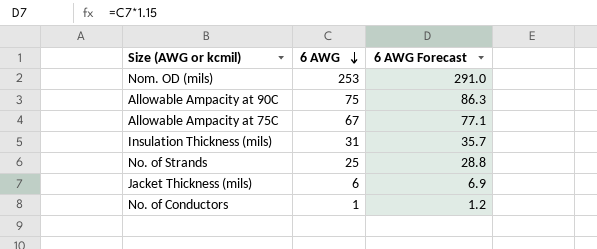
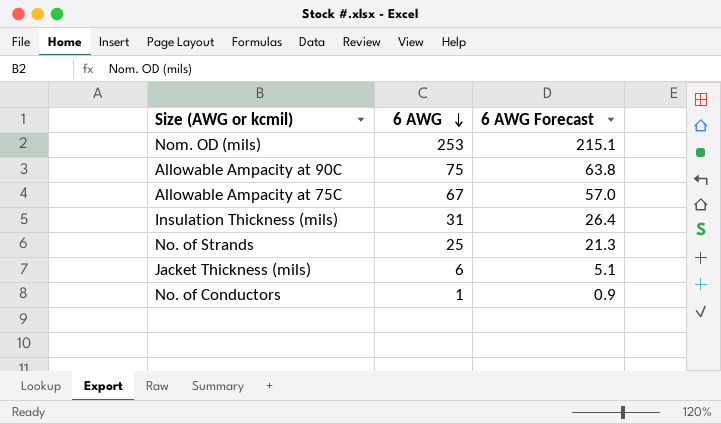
column 6 AWG Forecast | formula: [6 AWG] * 1.15 -> [6 AWG] * 0.85

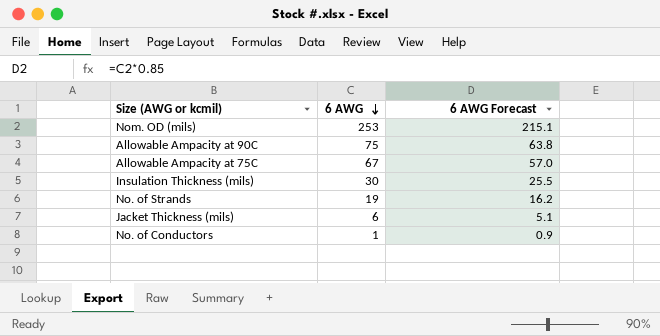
Insulation Thickness (mils) | 6 AWG: 31 -> 30
Insulation Thickness (mils) | 6 AWG Forecast: 26.4 -> 25.5
No. of Strands | 6 AWG: 25 -> 19
No. of Strands | 6 AWG Forecast: 21.3 -> 16.2

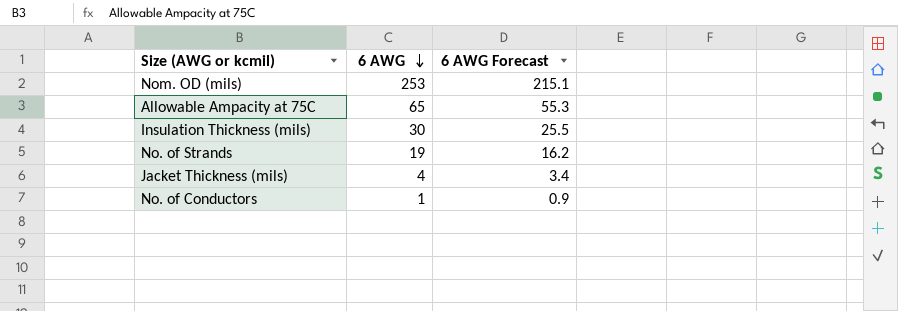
row Allowable Ampacity at 90C: 75 | 63.8 -> none
Allowable Ampacity at 75C | 6 AWG: 67 -> 65
Allowable Ampacity at 75C | 6 AWG Forecast: 57.0 -> 55.3
Jacket Thickness (mils) | 6 AWG: 6 -> 4
Jacket Thickness (mils) | 6 AWG Forecast: 5.1 -> 3.4

